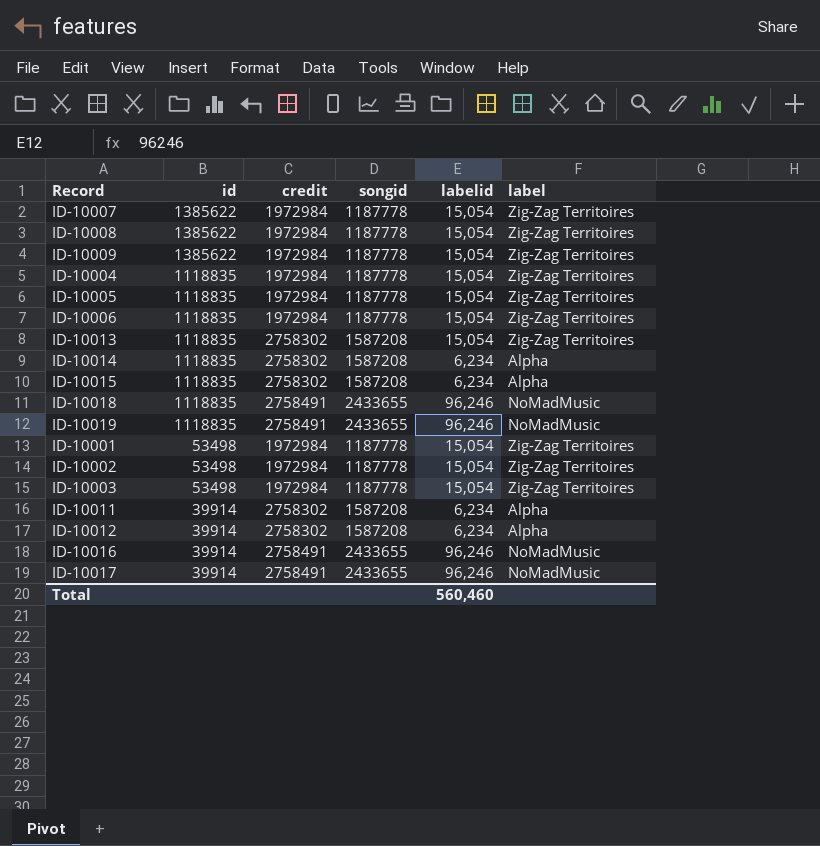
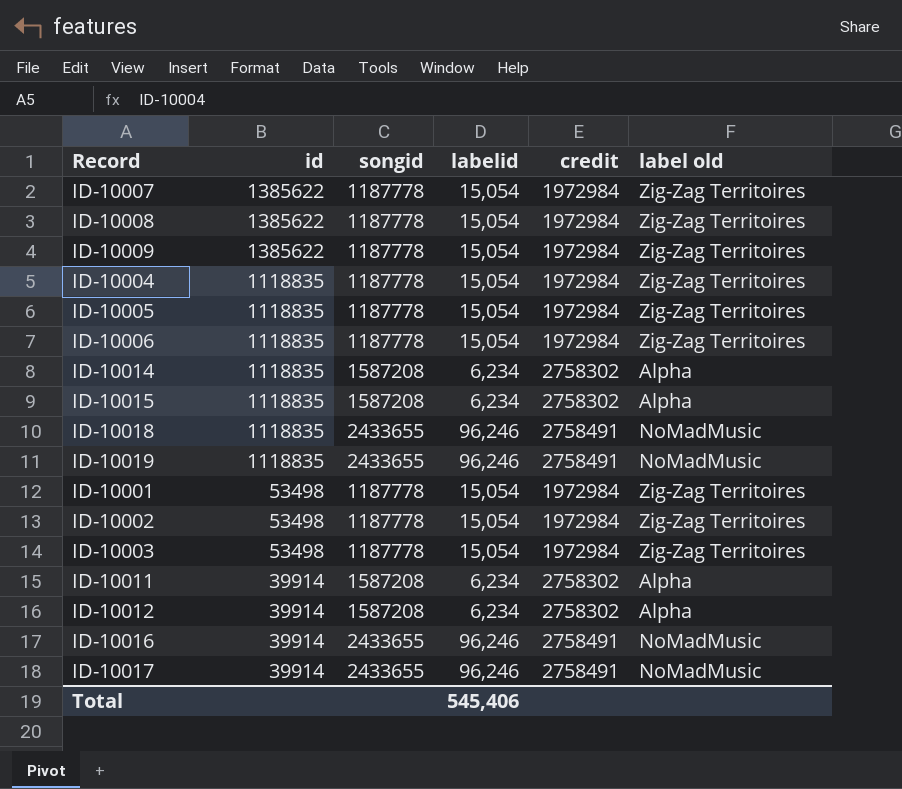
column credit | position: 3 -> 5
column name: label -> label old
row ID-10013: 1118835 | 2758302 | 1587208 | 15,054 | Zig-Zag Territoires -> none
Total | labelid: 560,460 -> 545,406

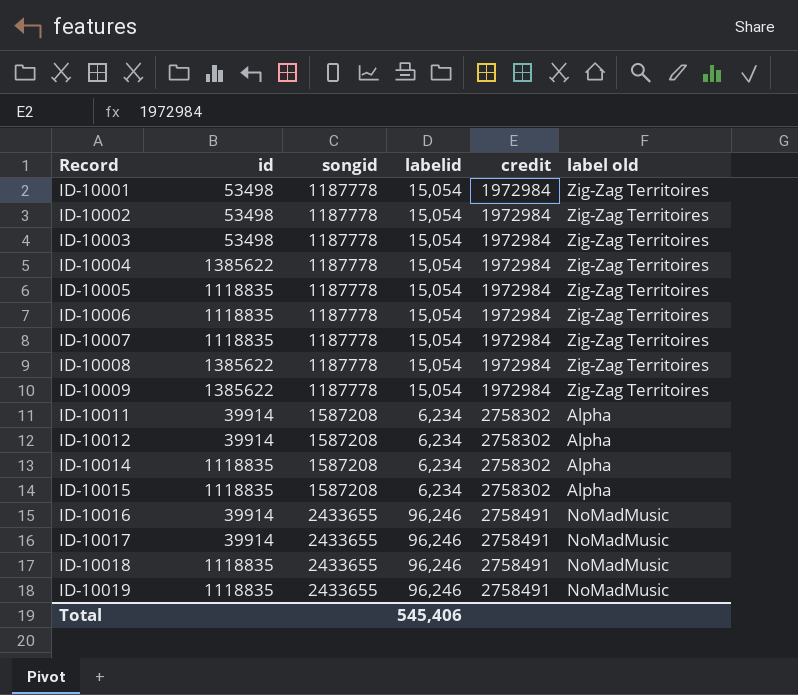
row order: id descending -> Record ascending
ID-10004 | id: 1118835 -> 1385622
ID-10007 | id: 1385622 -> 1118835

